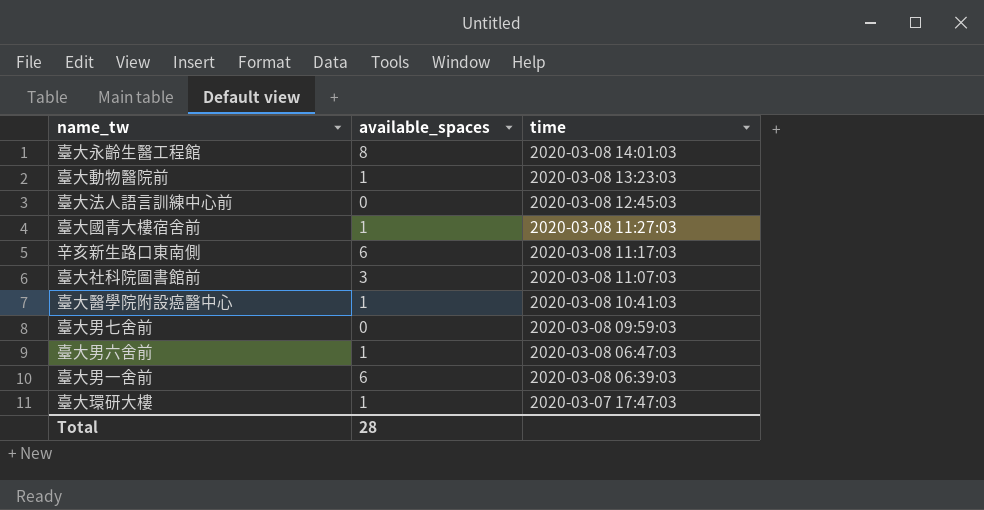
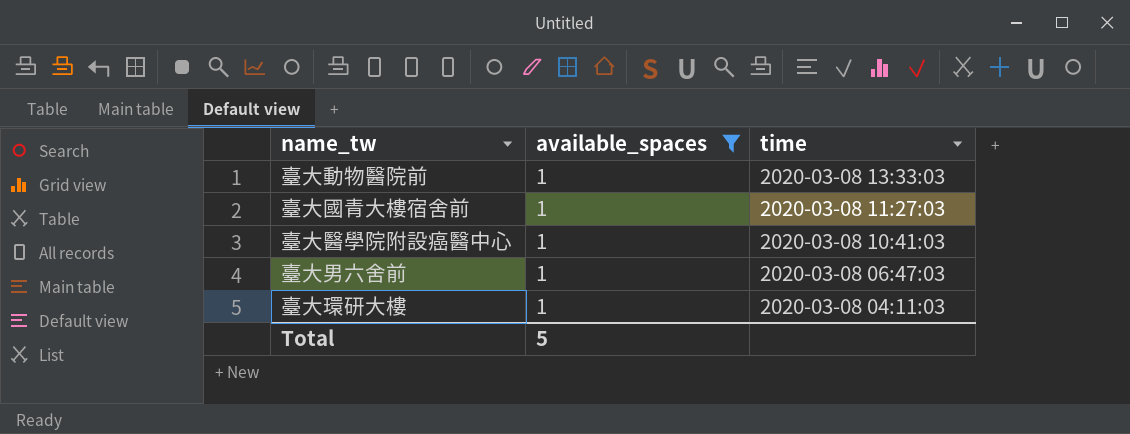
filter: none -> available_spaces = 1
臺大動物醫院前 | time: 2020-03-08 13:23:03 -> 2020-03-08 13:33:03
臺大環研大樓 | time: 2020-03-07 17:47:03 -> 2020-03-08 04:11:03
Total | available_spaces: 28 -> 5

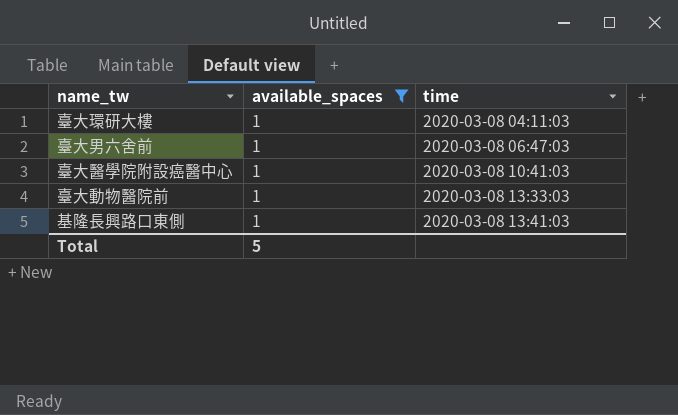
row order: time descending -> time ascending
row 臺大國青大樓宿舍前: 1 | 2020-03-08 11:27:03 -> none
row 基隆長興路口東側: none -> 1 | 2020-03-08 13:41:03

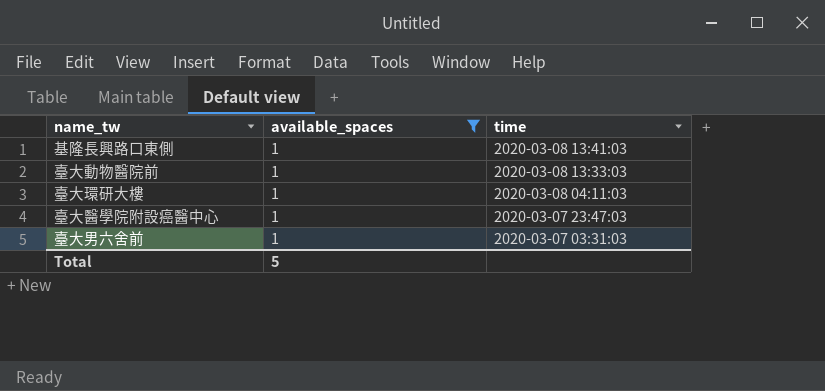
row order: time ascending -> time descending
臺大醫學院附設癌醫中心 | time: 2020-03-08 10:41:03 -> 2020-03-07 23:47:03
臺大男六舍前 | time: 2020-03-08 06:47:03 -> 2020-03-07 03:31:03

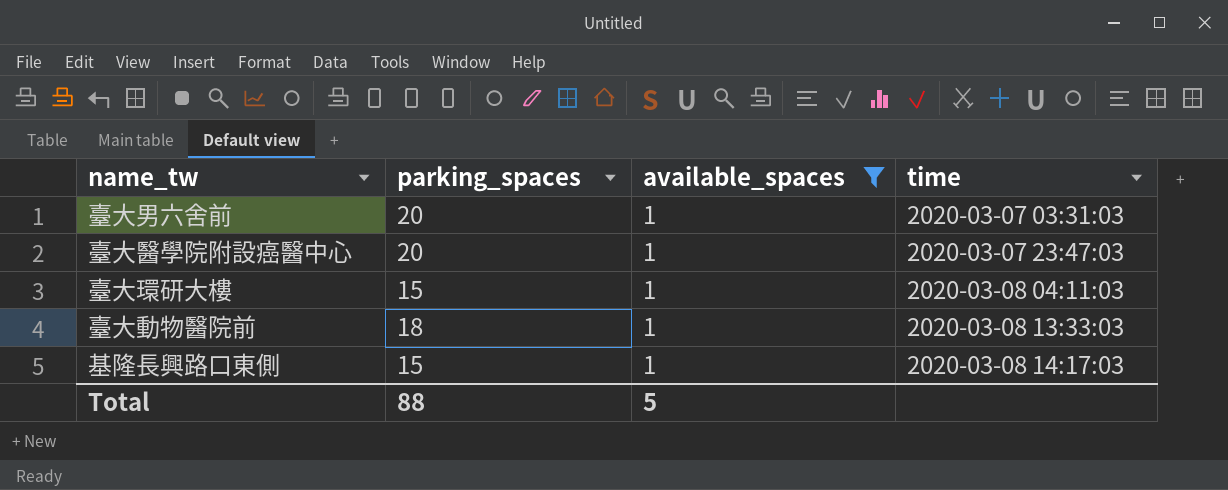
row order: time descending -> time ascending
column parking_spaces | position: none -> 2
基隆長興路口東側 | time: 2020-03-08 13:41:03 -> 2020-03-08 14:17:03

